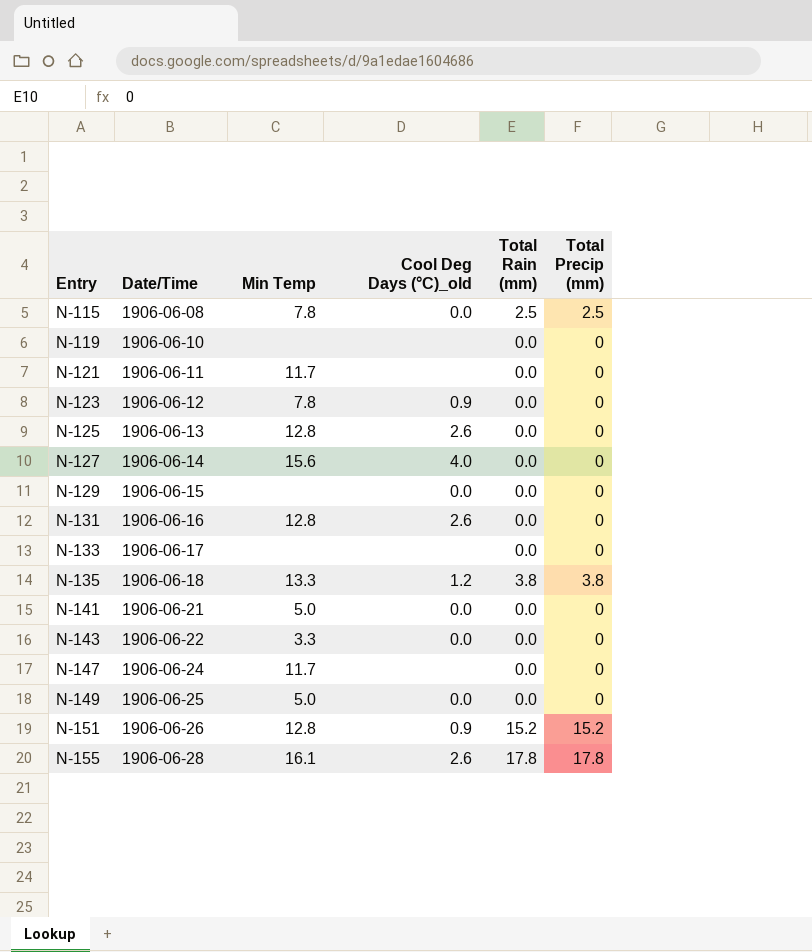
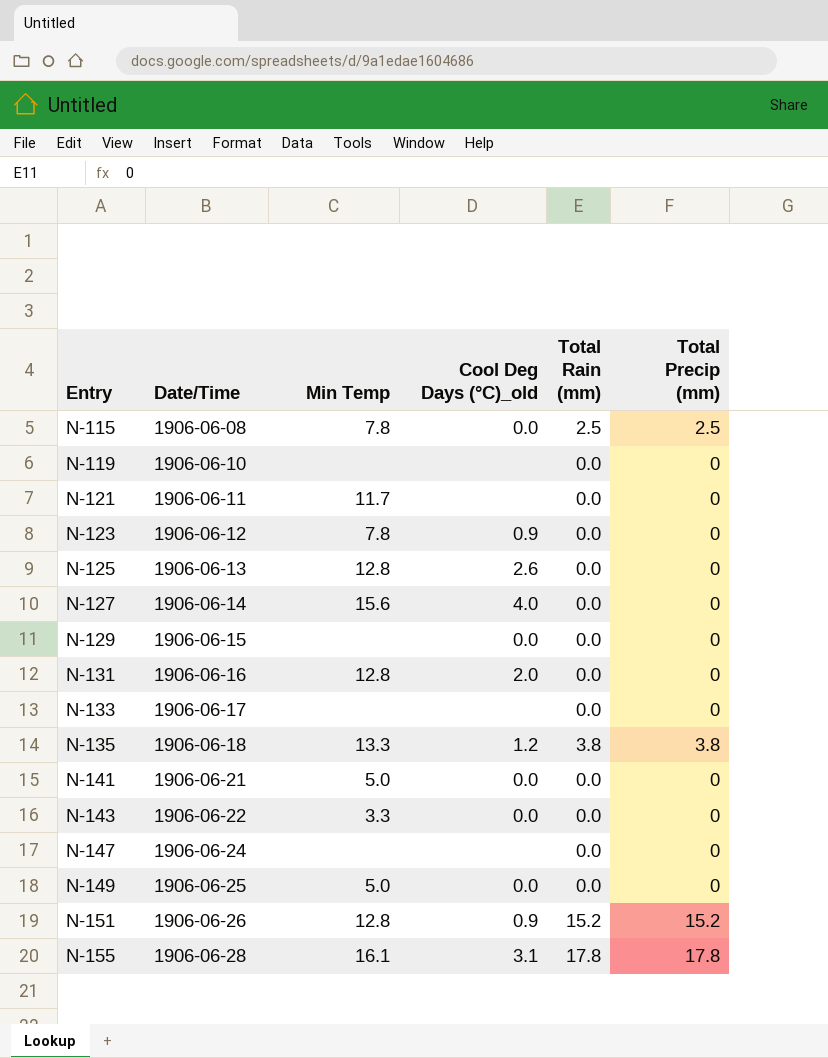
N-131 | Cool Deg Days (°C)_old: 2.6 -> 2.0
N-147 | Min Temp: 11.7 -> none
N-155 | Cool Deg Days (°C)_old: 2.6 -> 3.1

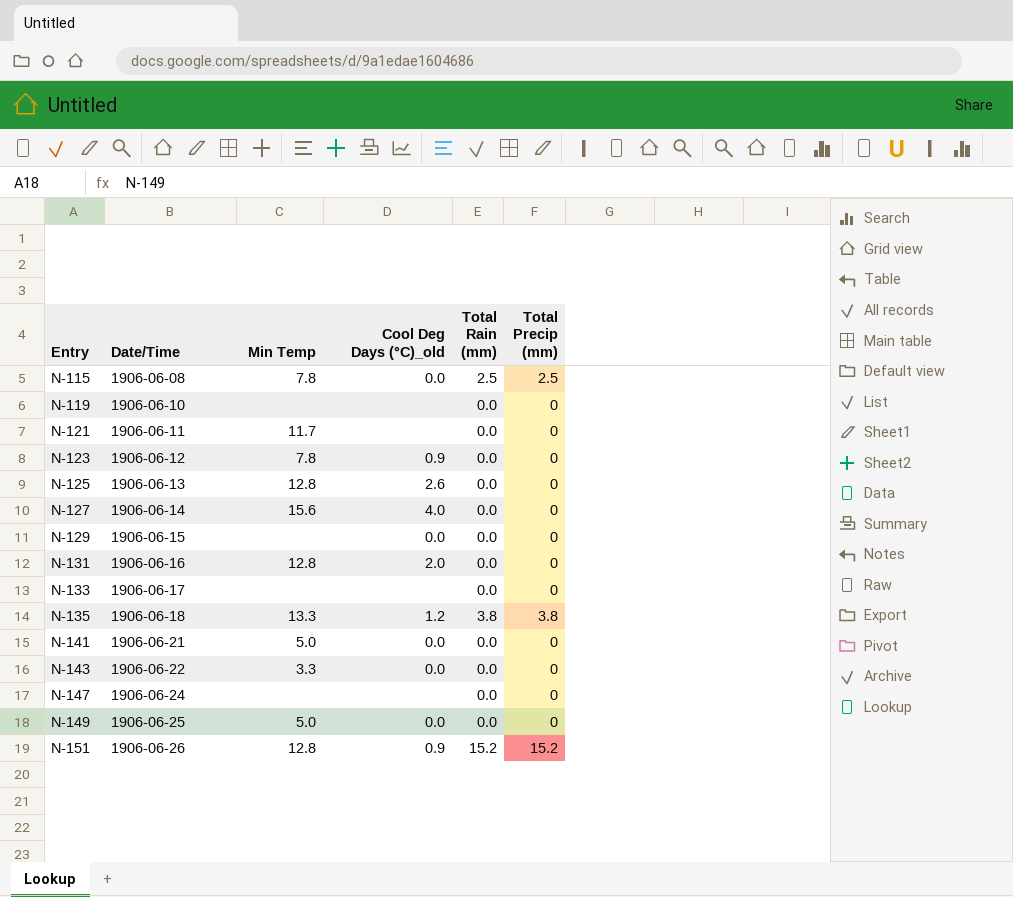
row N-155: 1906-06-28 | 16.1 | 3.1 | 17.8 | 17.8 -> none

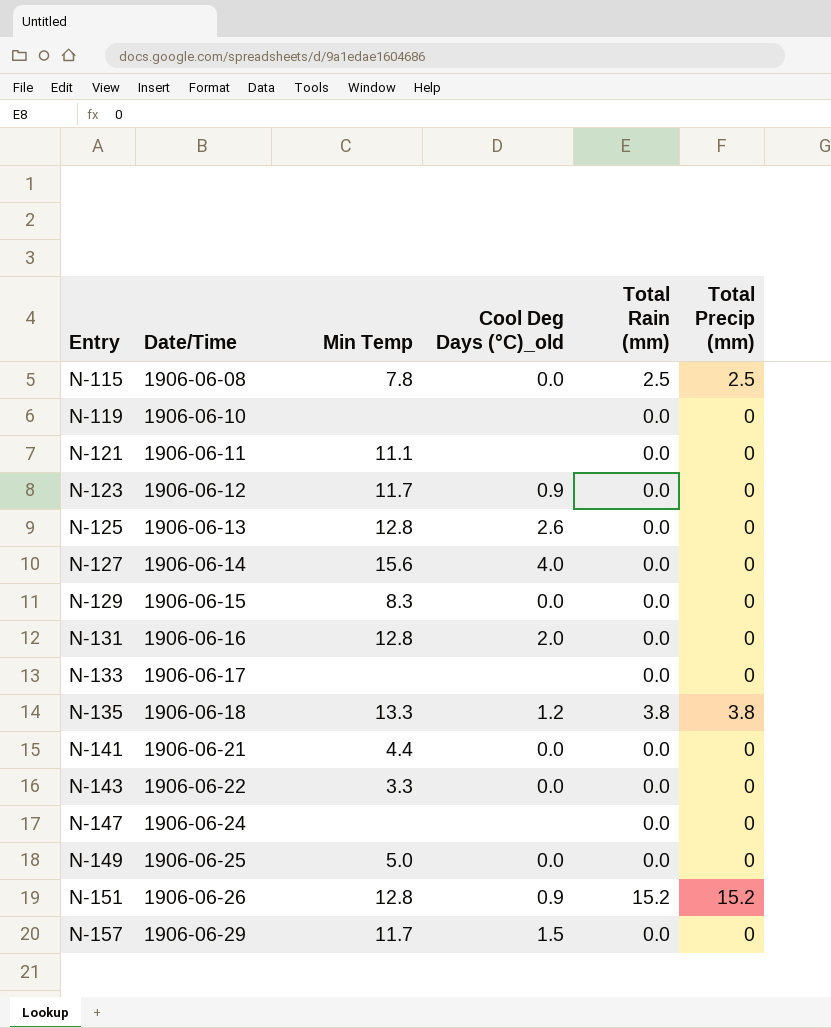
N-121 | Min Temp: 11.7 -> 11.1
N-123 | Min Temp: 7.8 -> 11.7
N-129 | Min Temp: none -> 8.3
N-141 | Min Temp: 5.0 -> 4.4
row N-157: none -> 1906-06-29 | 11.7 | 1.5 | 0.0 | 0

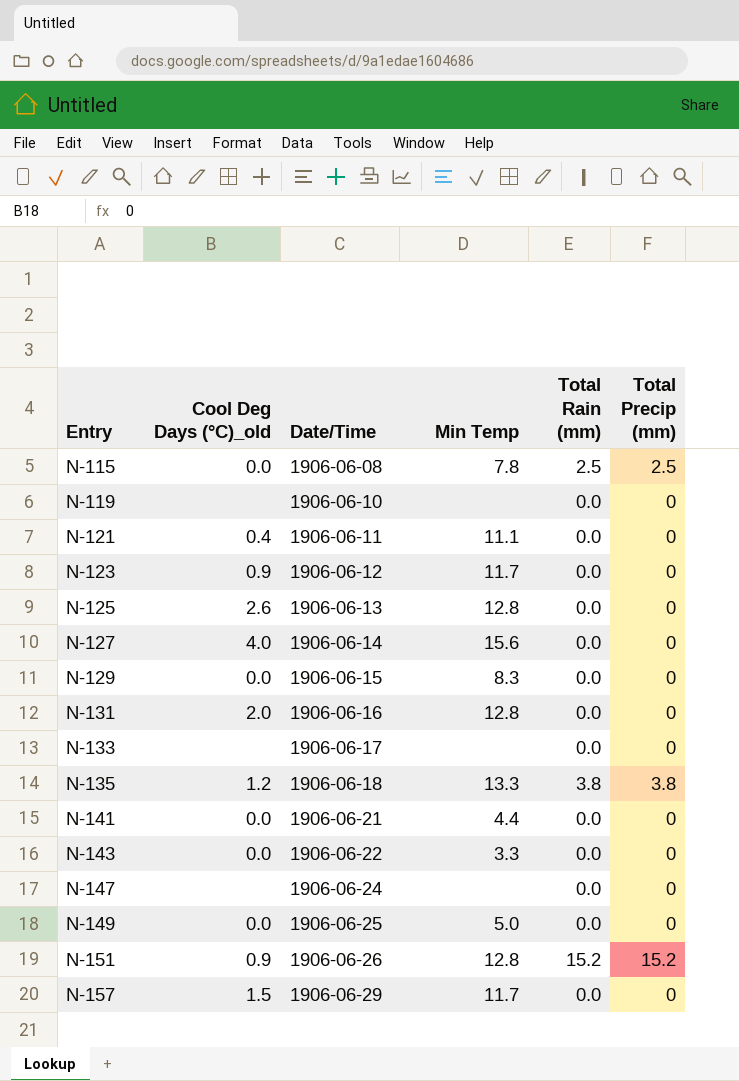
column Cool Deg Days (°C)_old | position: 4 -> 2
N-121 | Cool Deg Days (°C)_old: none -> 0.4

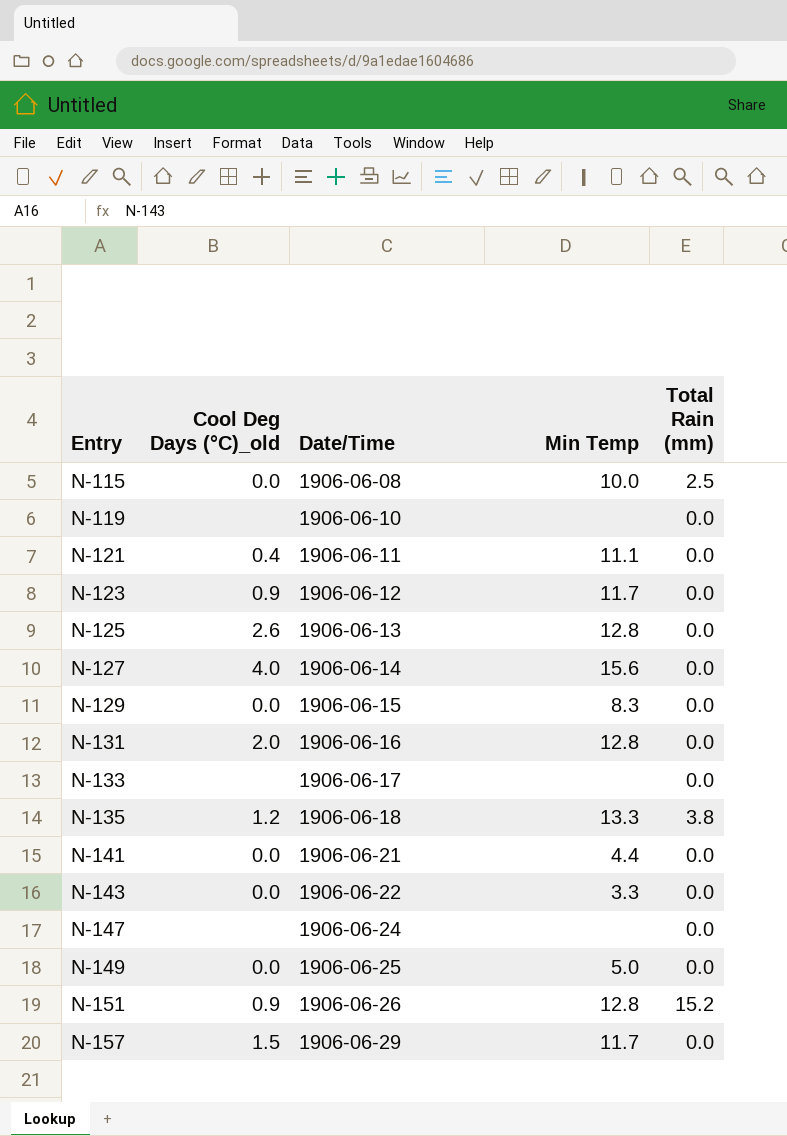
column Total Precip (mm) | position: 6 -> none
N-115 | Min Temp: 7.8 -> 10.0

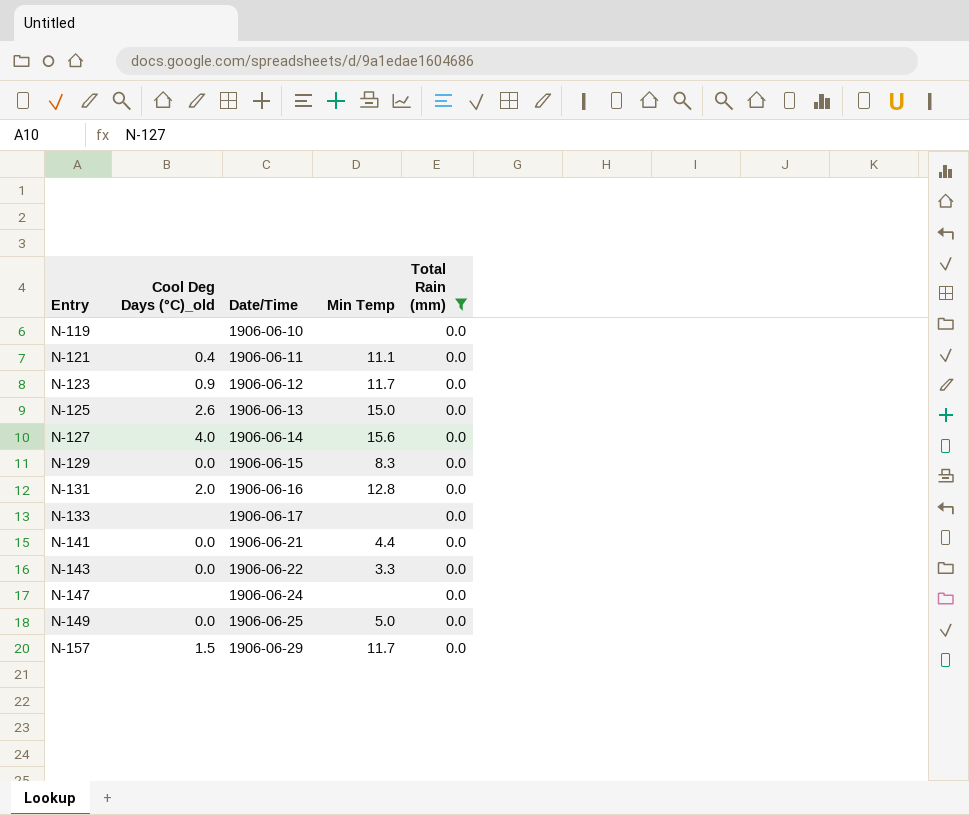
filter: none -> Total Rain (mm) = 0.0
N-125 | Min Temp: 12.8 -> 15.0

